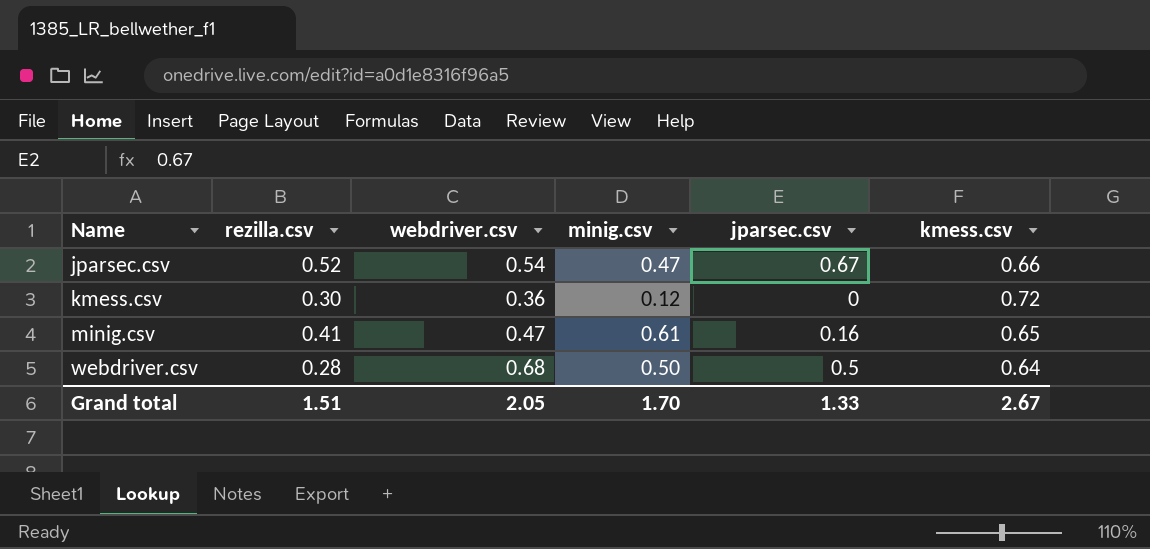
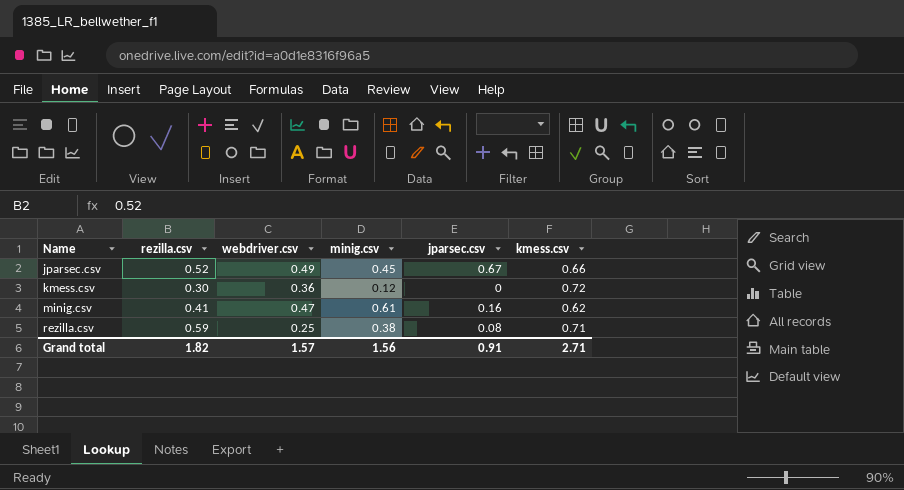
row webdriver.csv: 0.28 | 0.68 | 0.50 | 0.5 | 0.64 -> none
jparsec.csv | webdriver.csv: 0.54 -> 0.49
jparsec.csv | minig.csv: 0.47 -> 0.45
minig.csv | kmess.csv: 0.65 -> 0.62
row rezilla.csv: none -> 0.59 | 0.25 | 0.38 | 0.08 | 0.71
Grand total | rezilla.csv: 1.51 -> 1.82
Grand total | webdriver.csv: 2.05 -> 1.57
Grand total | minig.csv: 1.70 -> 1.56
Grand total | jparsec.csv: 1.33 -> 0.91
Grand total | kmess.csv: 2.67 -> 2.71

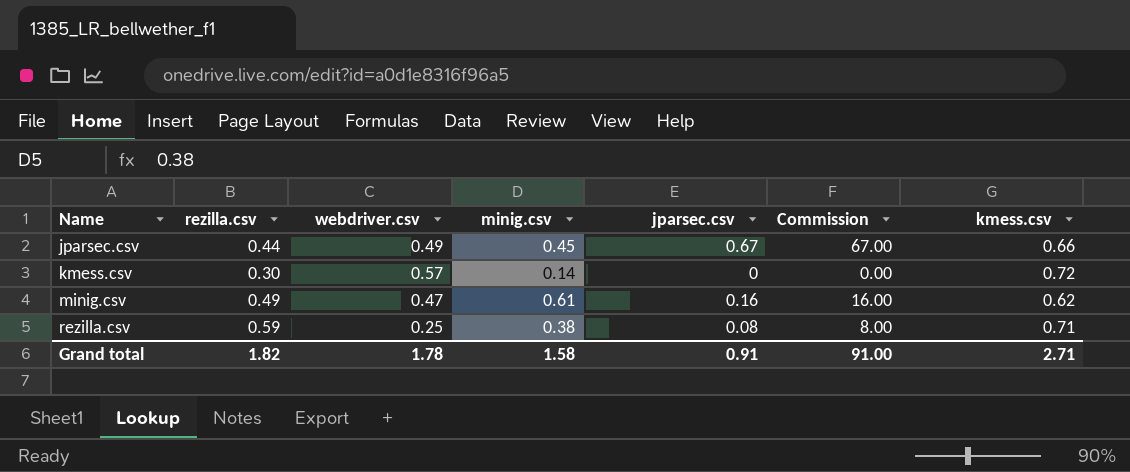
column Commission | formula: none -> [jparsec.csv] * 100
jparsec.csv | rezilla.csv: 0.52 -> 0.44
kmess.csv | webdriver.csv: 0.36 -> 0.57
kmess.csv | minig.csv: 0.12 -> 0.14
minig.csv | rezilla.csv: 0.41 -> 0.49
Grand total | webdriver.csv: 1.57 -> 1.78
Grand total | minig.csv: 1.56 -> 1.58

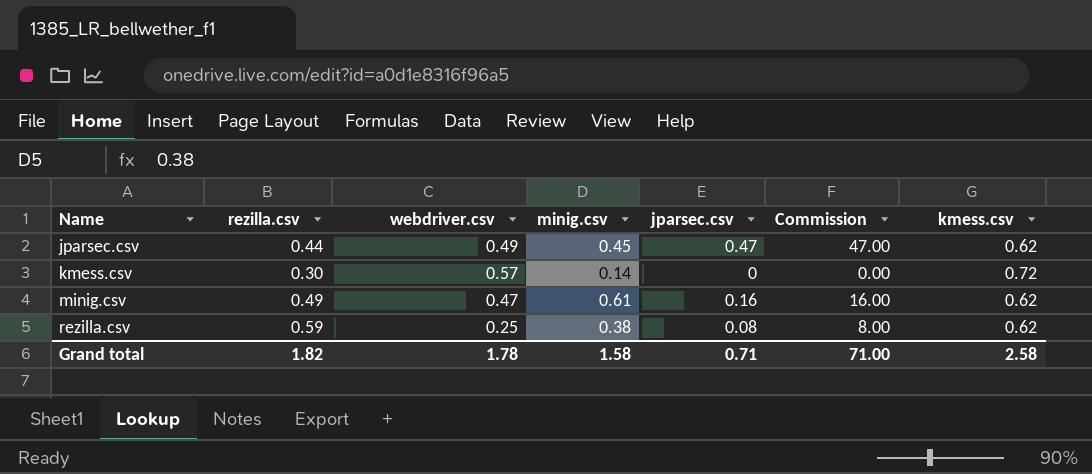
jparsec.csv | jparsec.csv: 0.67 -> 0.47
jparsec.csv | Commission: 67.00 -> 47.00
jparsec.csv | kmess.csv: 0.66 -> 0.62
rezilla.csv | kmess.csv: 0.71 -> 0.62
Grand total | jparsec.csv: 0.91 -> 0.71
Grand total | Commission: 91.00 -> 71.00
Grand total | kmess.csv: 2.71 -> 2.58

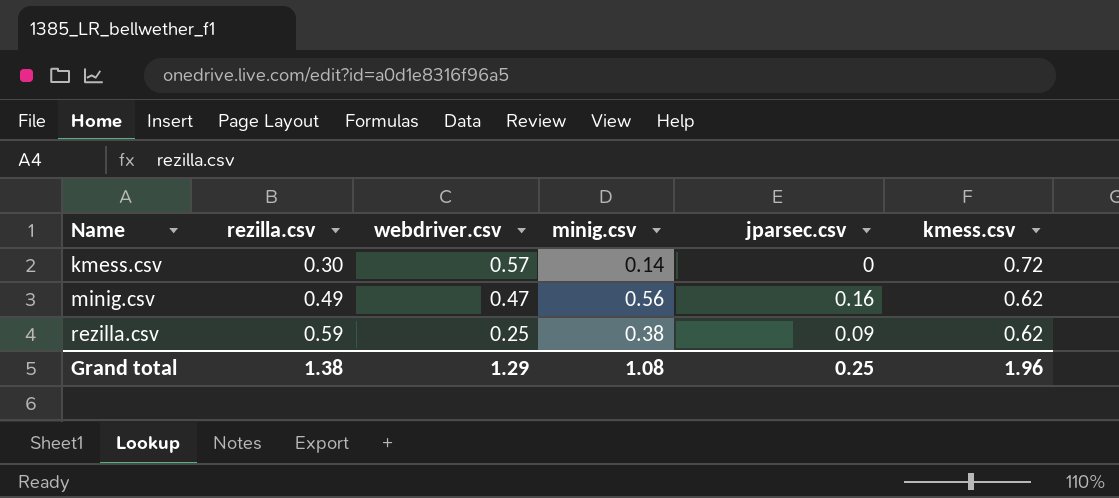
column Commission | formula: [jparsec.csv] * 100 -> none
row jparsec.csv: 0.44 | 0.49 | 0.45 | 0.47 | 47.00 | 0.62 -> none
minig.csv | minig.csv: 0.61 -> 0.56
rezilla.csv | jparsec.csv: 0.08 -> 0.09
Grand total | rezilla.csv: 1.82 -> 1.38
Grand total | webdriver.csv: 1.78 -> 1.29
Grand total | minig.csv: 1.58 -> 1.08
Grand total | jparsec.csv: 0.71 -> 0.25
Grand total | kmess.csv: 2.58 -> 1.96

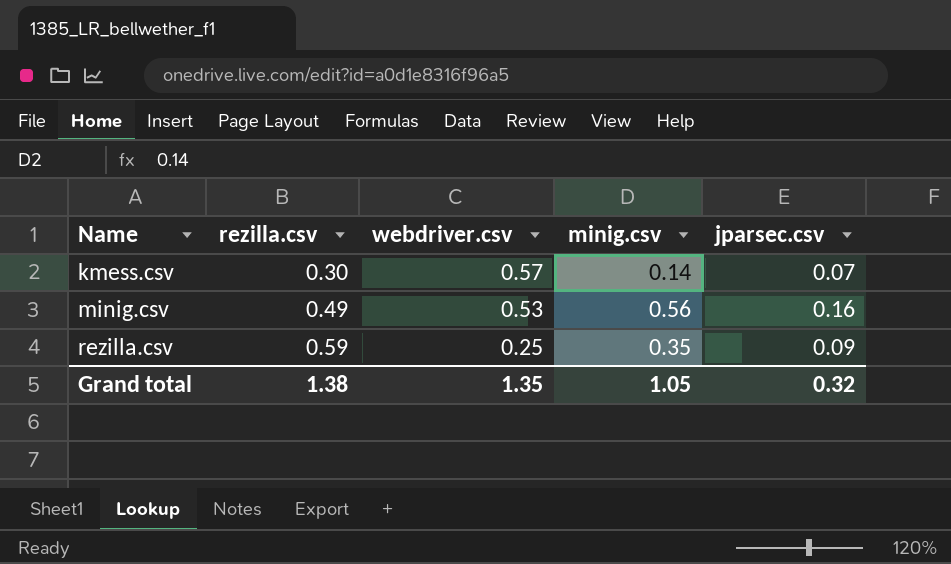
column kmess.csv | position: 6 -> none
kmess.csv | jparsec.csv: 0 -> 0.07
minig.csv | webdriver.csv: 0.47 -> 0.53
rezilla.csv | minig.csv: 0.38 -> 0.35
Grand total | webdriver.csv: 1.29 -> 1.35
Grand total | minig.csv: 1.08 -> 1.05
Grand total | jparsec.csv: 0.25 -> 0.32

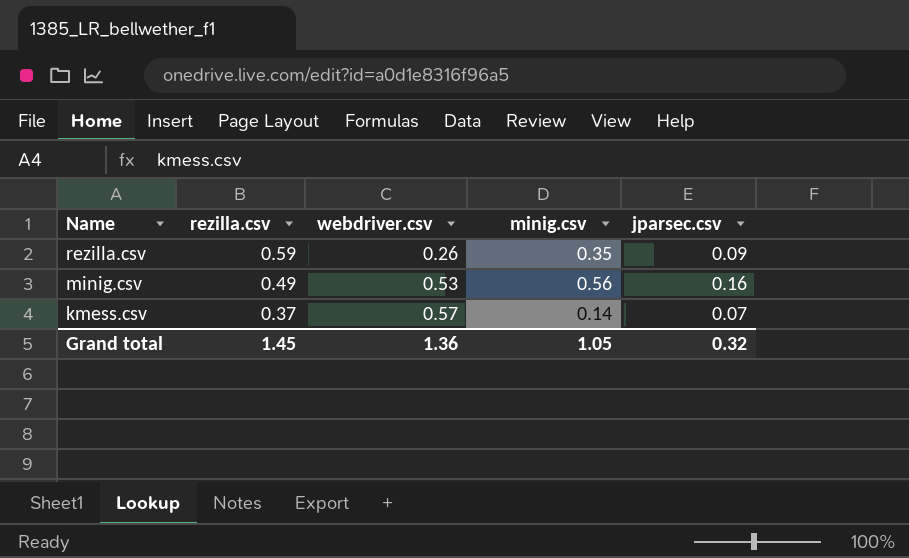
row order: Name ascending -> Name descending
rezilla.csv | webdriver.csv: 0.25 -> 0.26
kmess.csv | rezilla.csv: 0.30 -> 0.37
Grand total | rezilla.csv: 1.38 -> 1.45
Grand total | webdriver.csv: 1.35 -> 1.36

